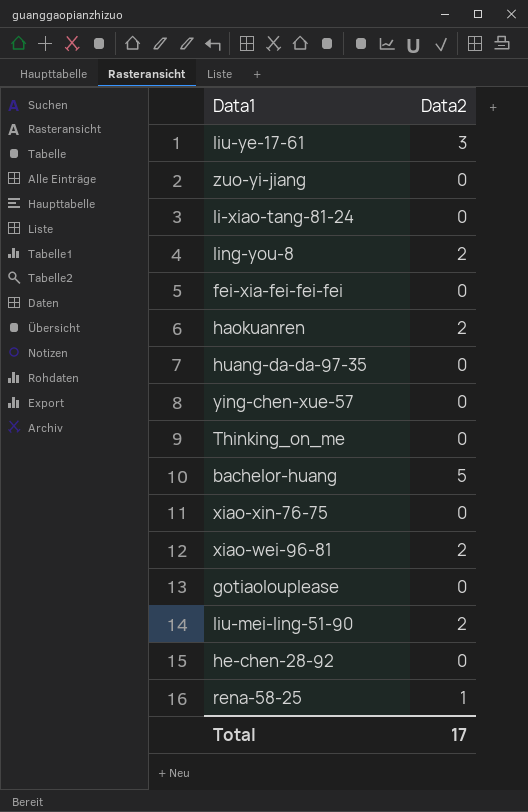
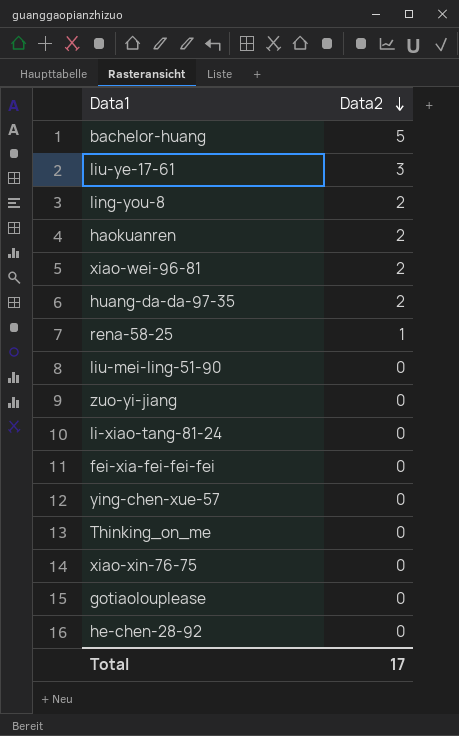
row order: none -> Data2 descending
huang-da-da-97-35 | Data2: 0 -> 2
liu-mei-ling-51-90 | Data2: 2 -> 0

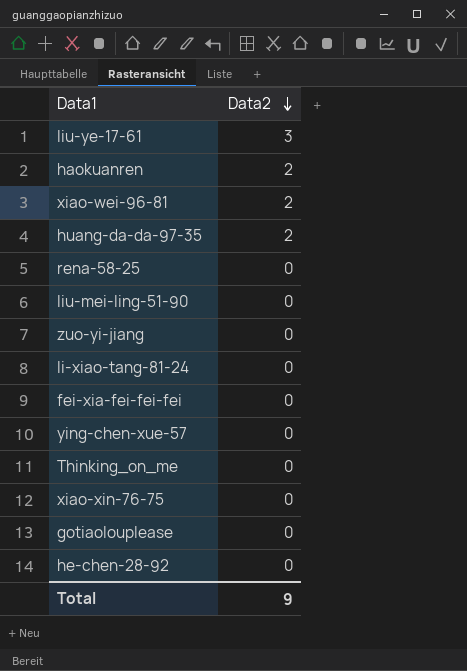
row bachelor-huang: 5 -> none
row ling-you-8: 2 -> none
rena-58-25 | Data2: 1 -> 0
Total | Data2: 17 -> 9

